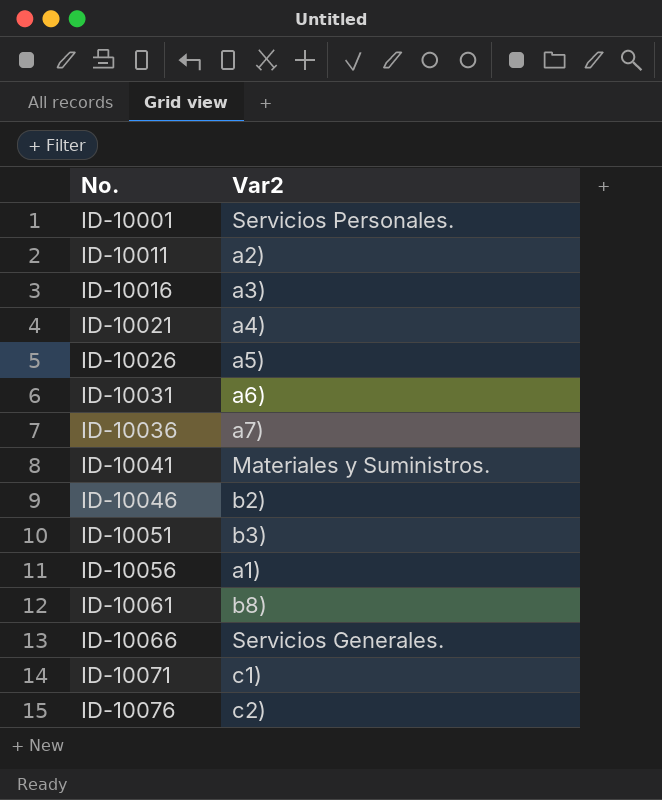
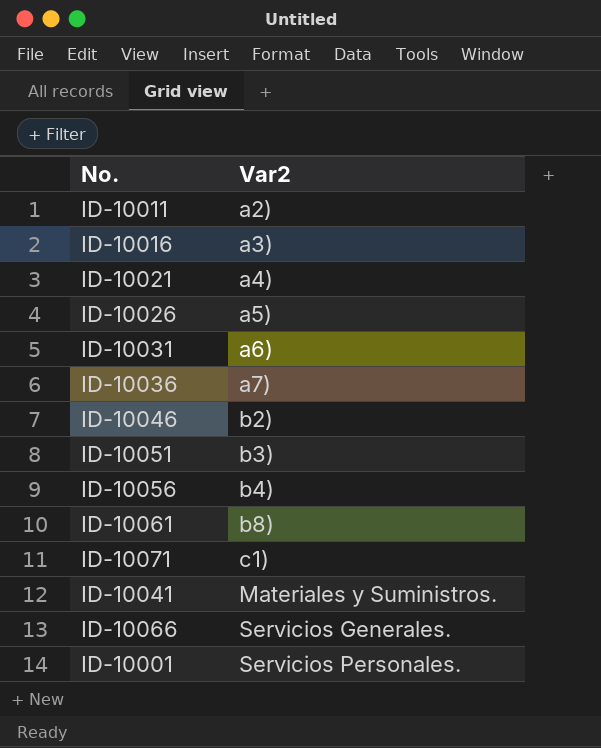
row order: No. ascending -> Var2 ascending
row ID-10076: c2) -> none
ID-10056 | Var2: a1) -> b4)

